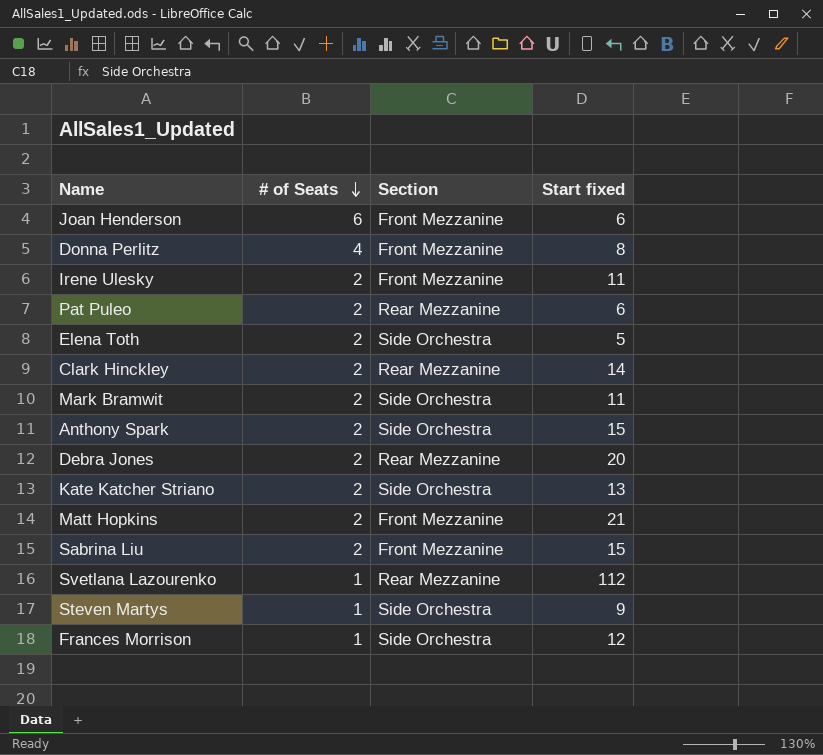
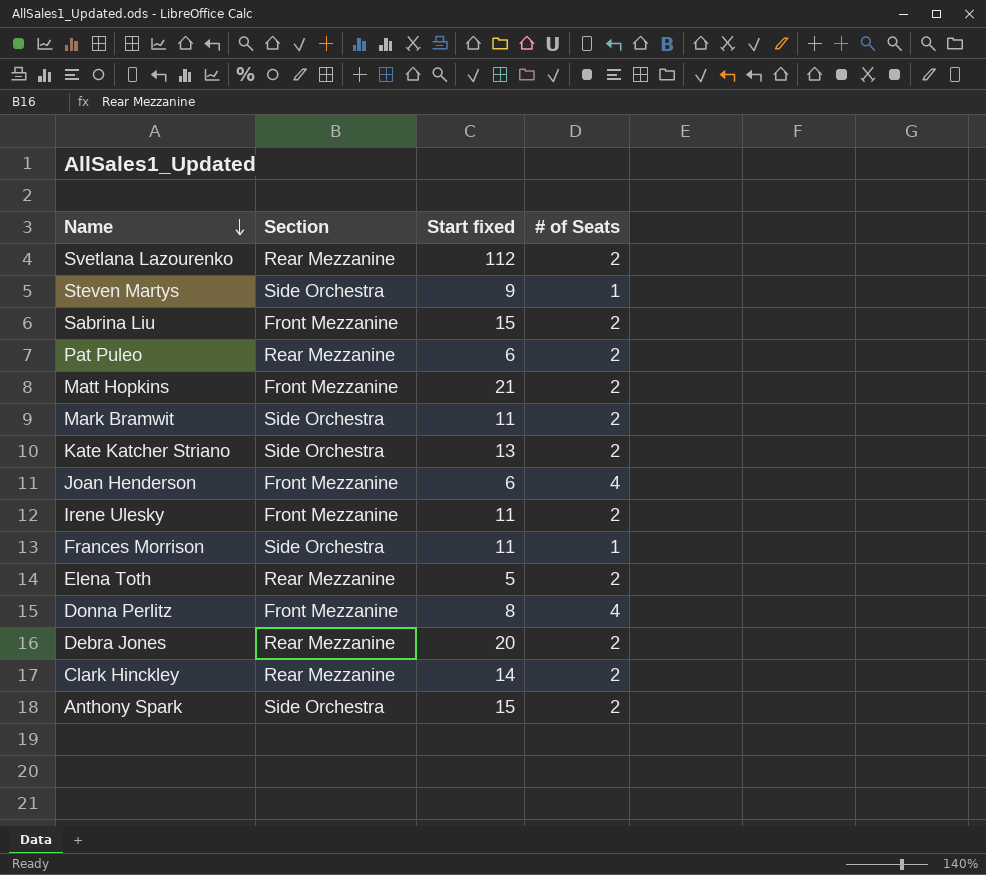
row order: # of Seats descending -> Name descending
column # of Seats | position: 2 -> 4
Svetlana Lazourenko | # of Seats: 1 -> 2
Joan Henderson | # of Seats: 6 -> 4
Frances Morrison | Start fixed: 12 -> 11
Elena Toth | Section: Side Orchestra -> Rear Mezzanine

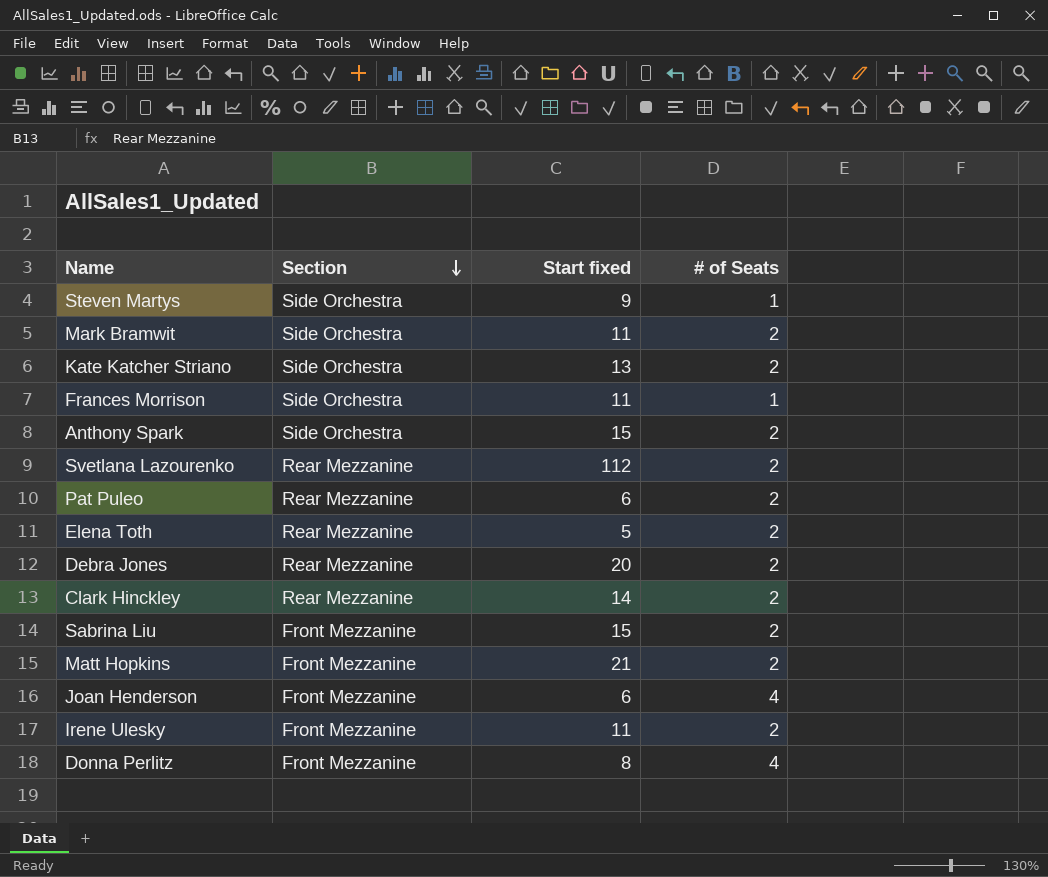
row order: Name descending -> Section descending

